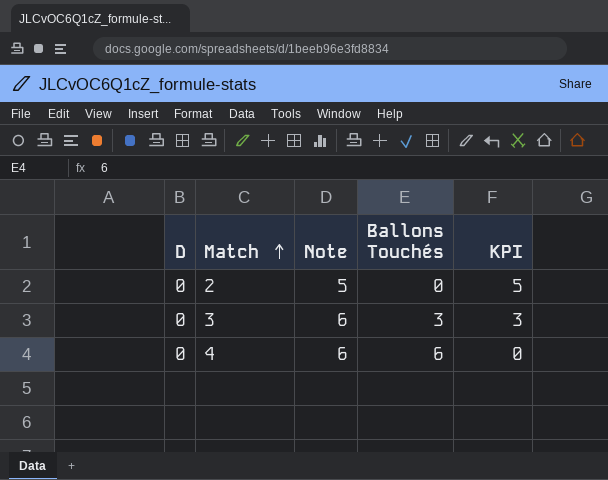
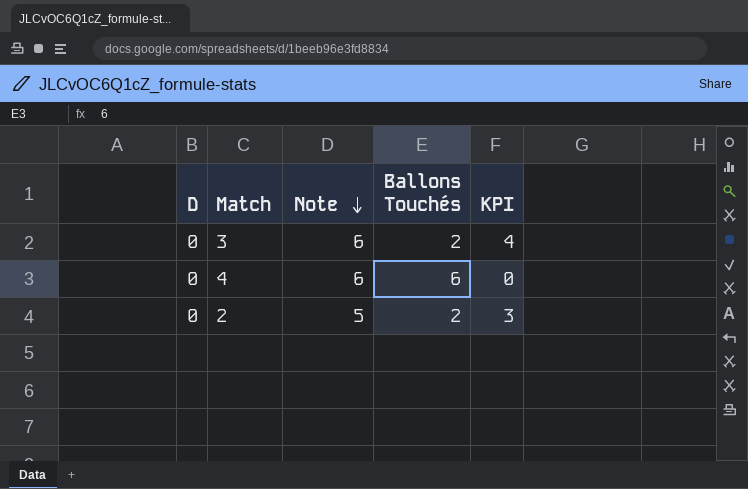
row order: Match ascending -> Note descending
3 | Ballons Touchés: 3 -> 2
3 | KPI: 3 -> 4
2 | Ballons Touchés: 0 -> 2
2 | KPI: 5 -> 3

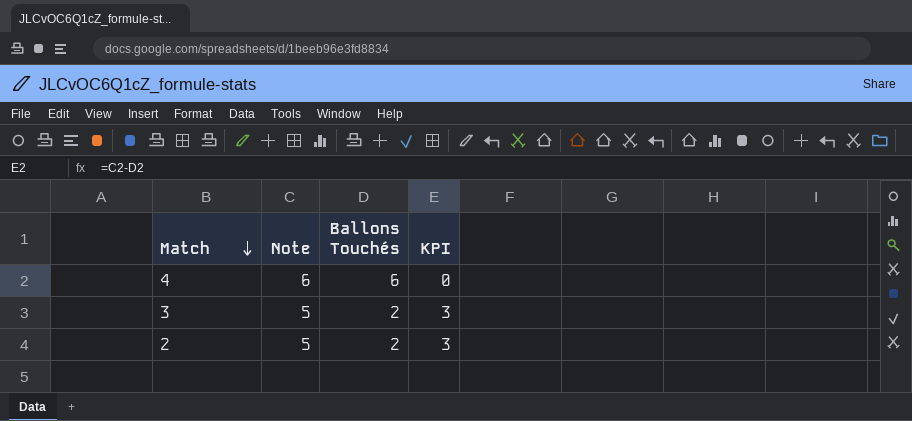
row order: Note descending -> Match descending
column D | position: 1 -> none
3 | Note: 6 -> 5
3 | KPI: 4 -> 3

